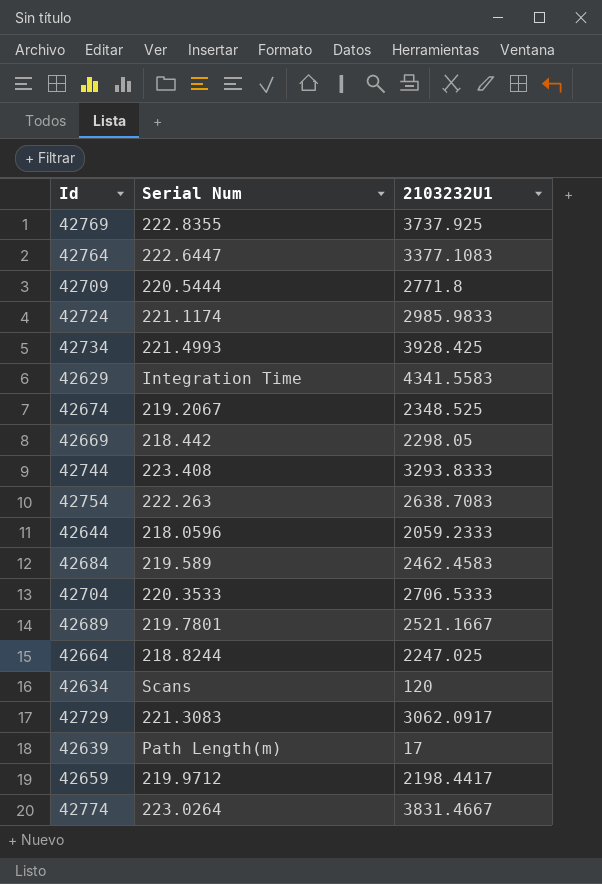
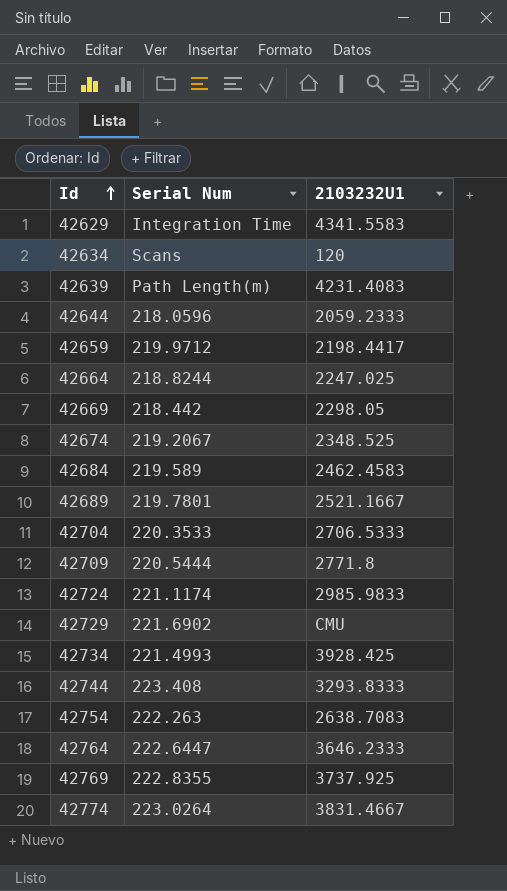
row order: none -> Id ascending
42639 | 2103232U1: 17 -> 4231.4083
42729 | Serial Num: 221.3083 -> 221.6902
42729 | 2103232U1: 3062.0917 -> CMU
42764 | 2103232U1: 3377.1083 -> 3646.2333

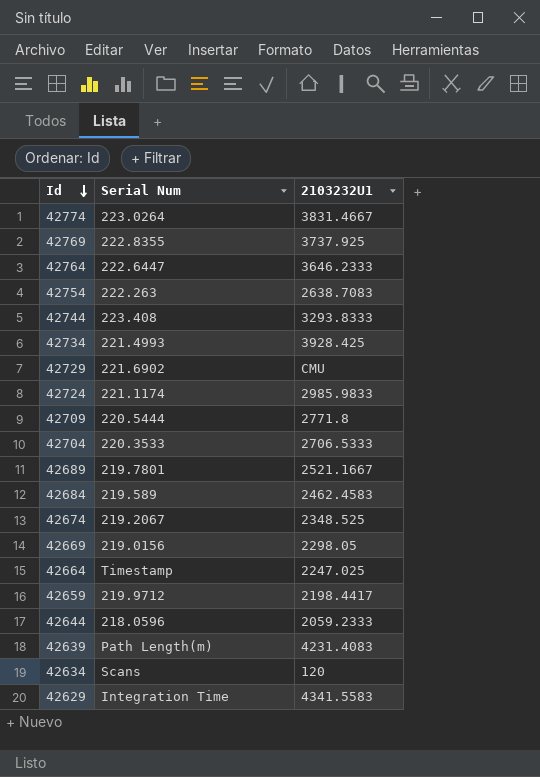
row order: Id ascending -> Id descending
42669 | Serial Num: 218.442 -> 219.0156
42664 | Serial Num: 218.8244 -> Timestamp

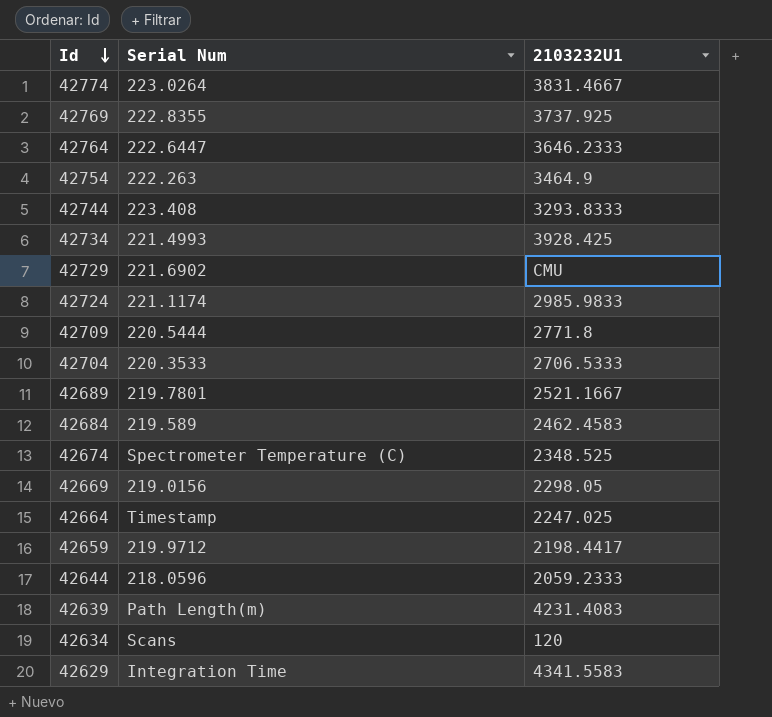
42754 | 2103232U1: 2638.7083 -> 3464.9
42674 | Serial Num: 219.2067 -> Spectrometer Temperature (C)

